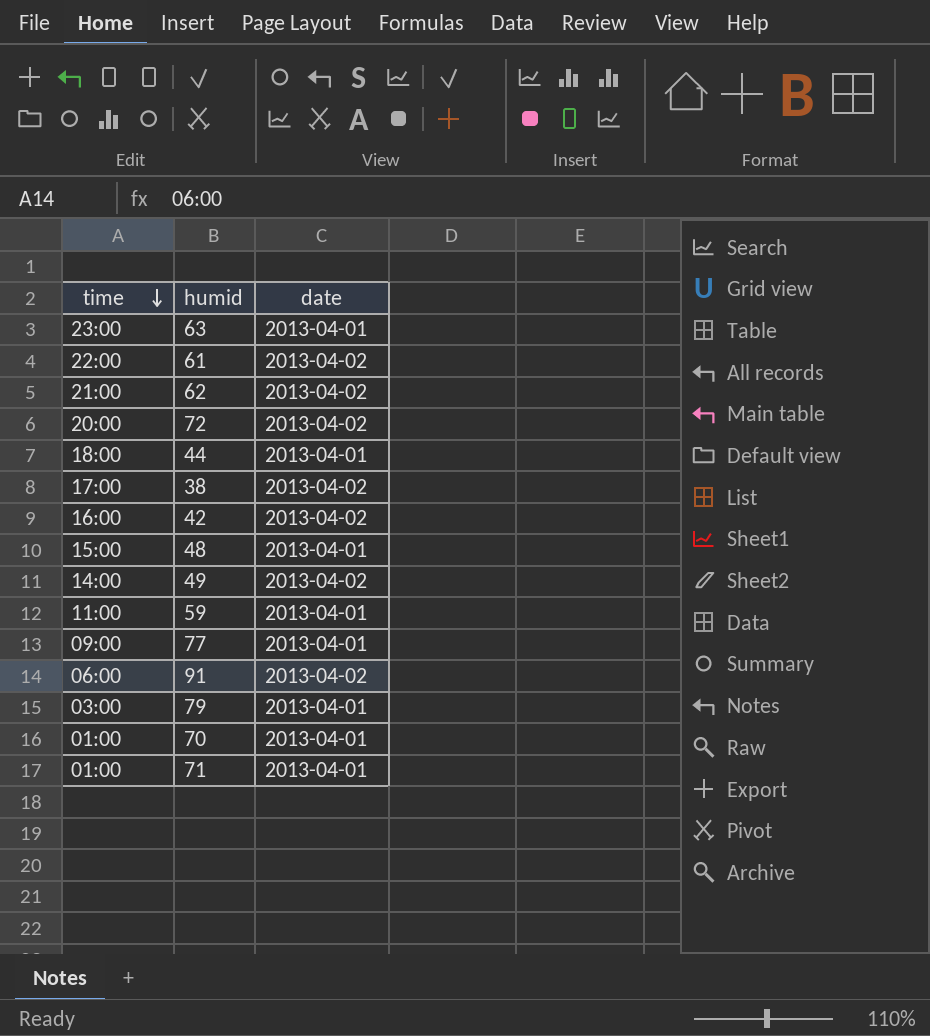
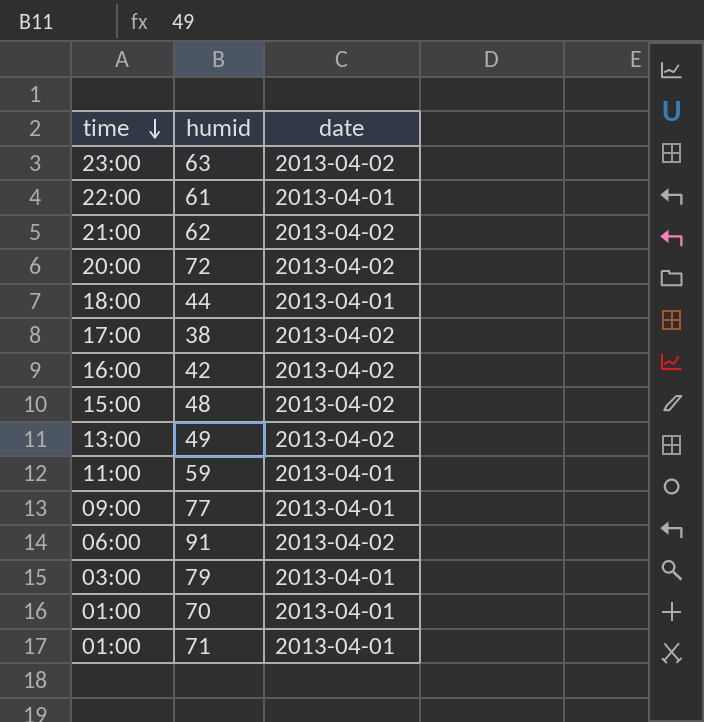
63 | date: 2013-04-01 -> 2013-04-02
61 | date: 2013-04-02 -> 2013-04-01
48 | date: 2013-04-01 -> 2013-04-02
49 | time: 14:00 -> 13:00

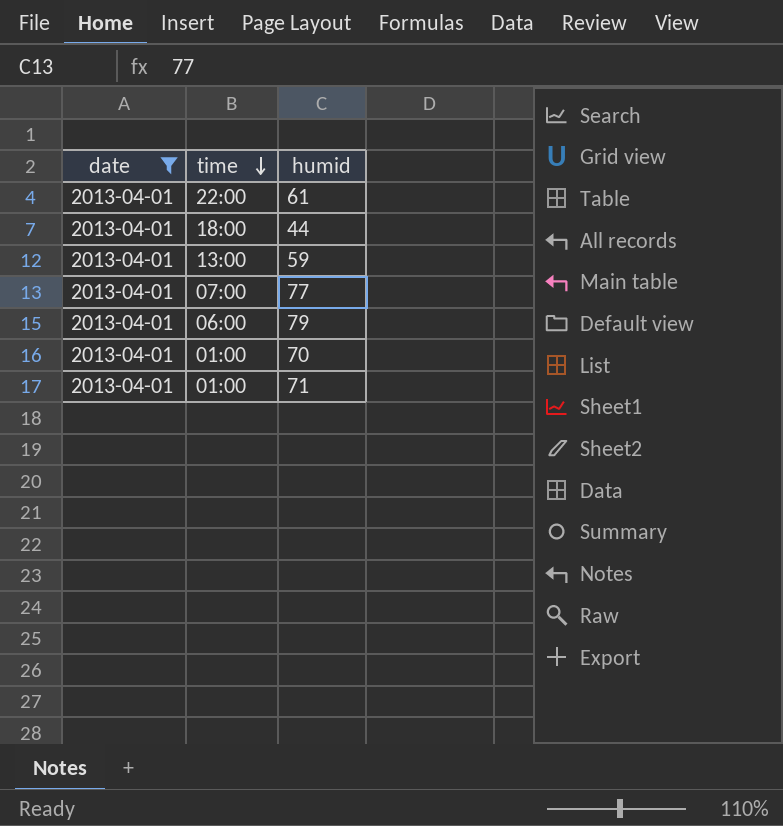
filter: none -> date = 2013-04-01
column date | position: 3 -> 1
59 | time: 11:00 -> 13:00
77 | time: 09:00 -> 07:00
79 | time: 03:00 -> 06:00

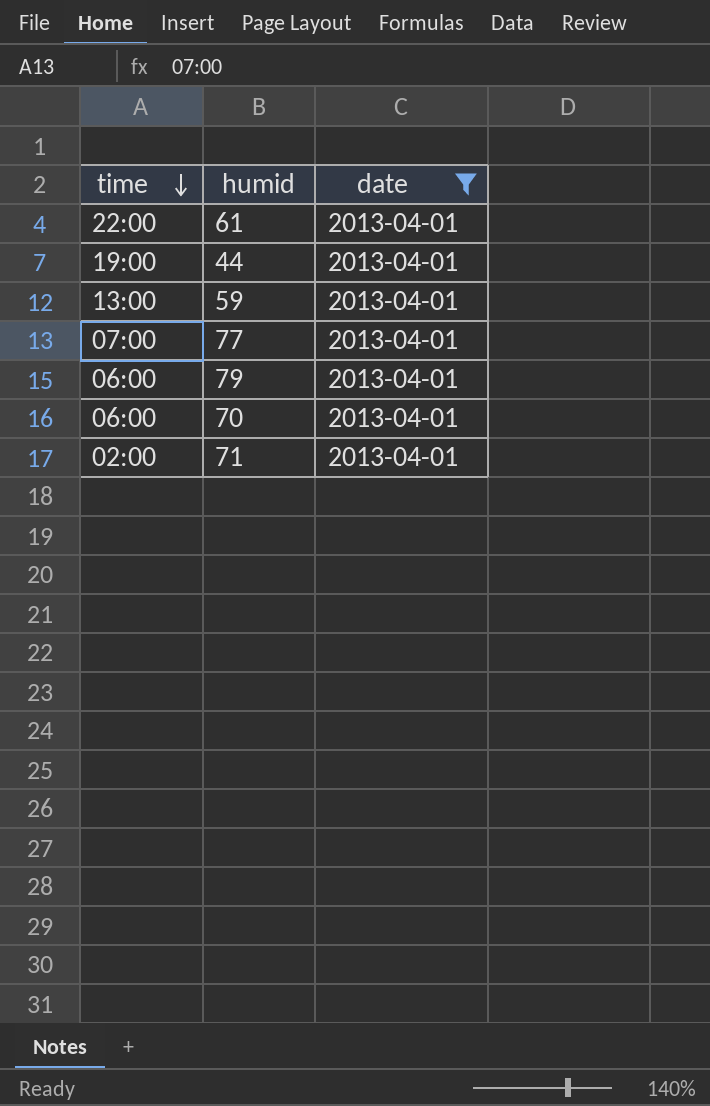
column date | position: 1 -> 3
44 | time: 18:00 -> 19:00
70 | time: 01:00 -> 06:00
71 | time: 01:00 -> 02:00

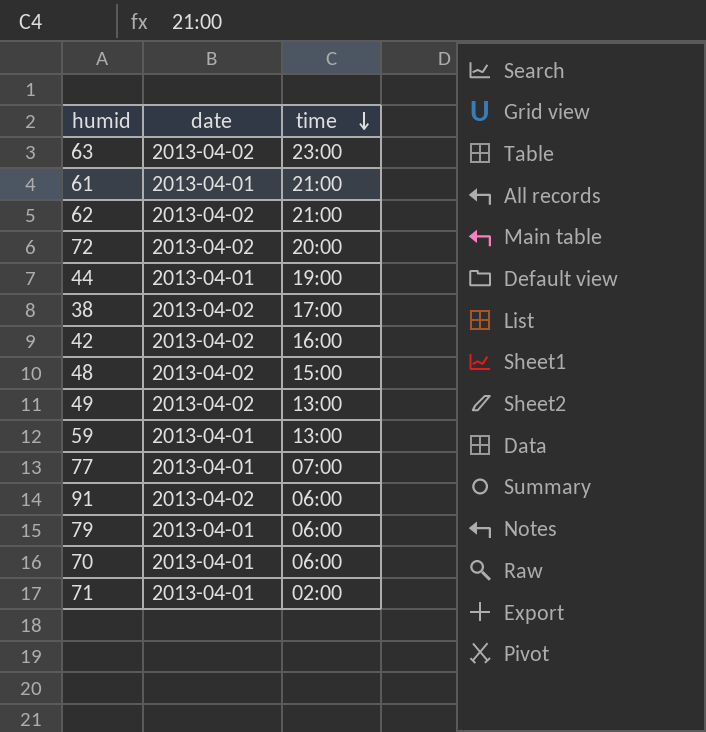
filter: date = 2013-04-01 -> none
column time | position: 1 -> 3
61 | time: 22:00 -> 21:00

